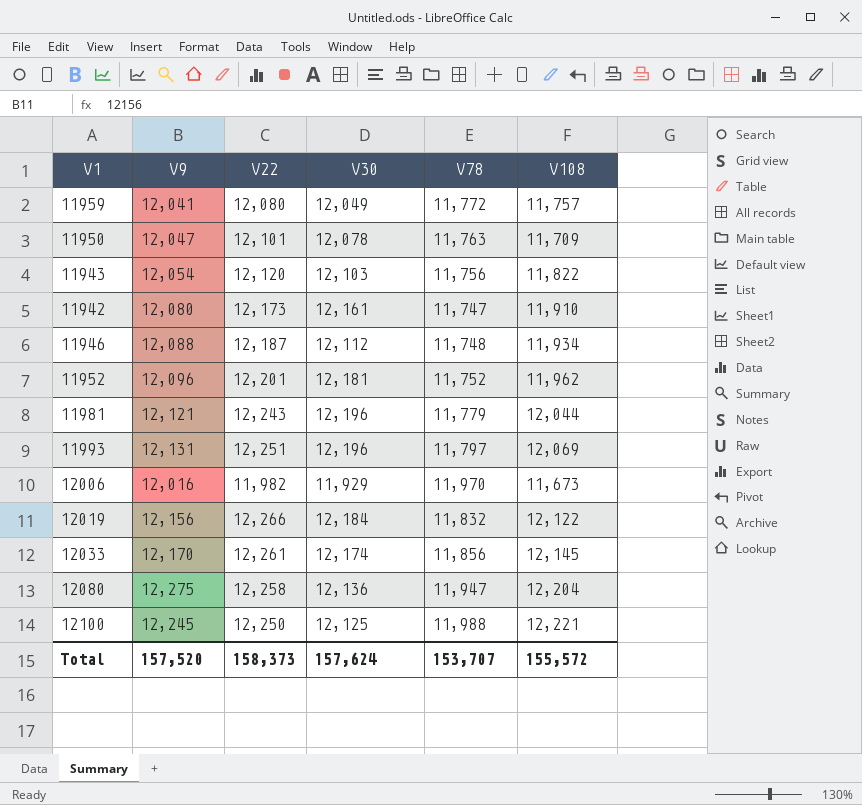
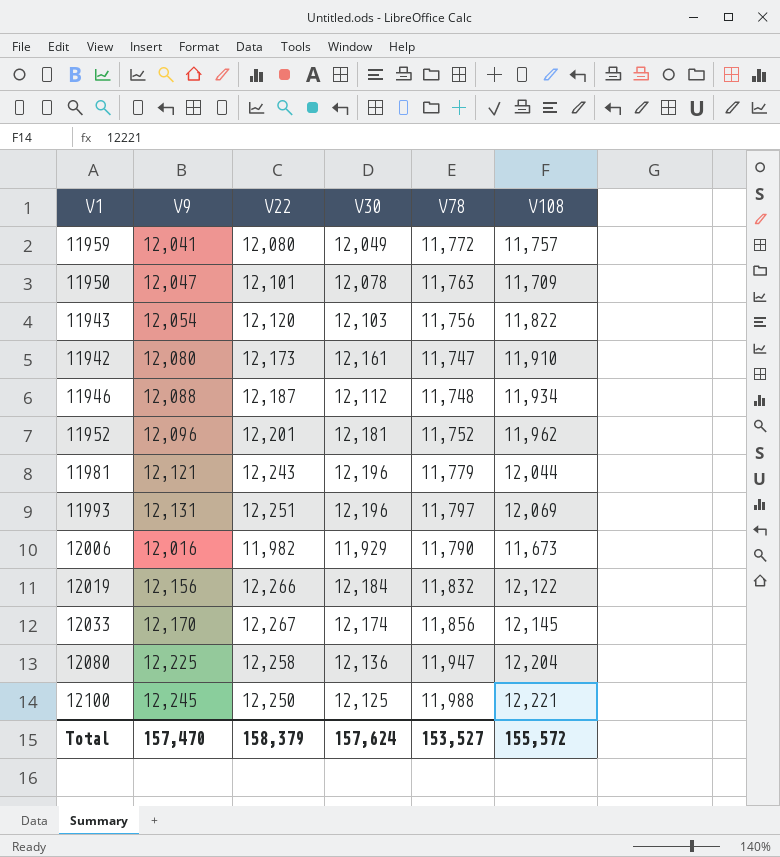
12006 | V78: 11,970 -> 11,790
12033 | V22: 12,261 -> 12,267
12080 | V9: 12,275 -> 12,225
Total | V9: 157,520 -> 157,470
Total | V22: 158,373 -> 158,379
Total | V78: 153,707 -> 153,527

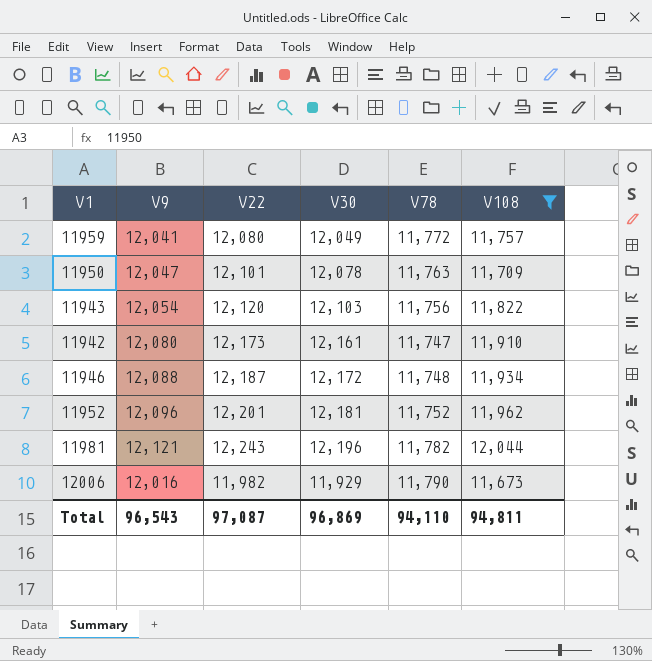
filter: none -> V108 <= 12,044
11946 | V30: 12,112 -> 12,172
11981 | V78: 11,779 -> 11,782
Total | V9: 157,470 -> 96,543
Total | V22: 158,379 -> 97,087
Total | V30: 157,624 -> 96,869
Total | V78: 153,527 -> 94,110
Total | V108: 155,572 -> 94,811

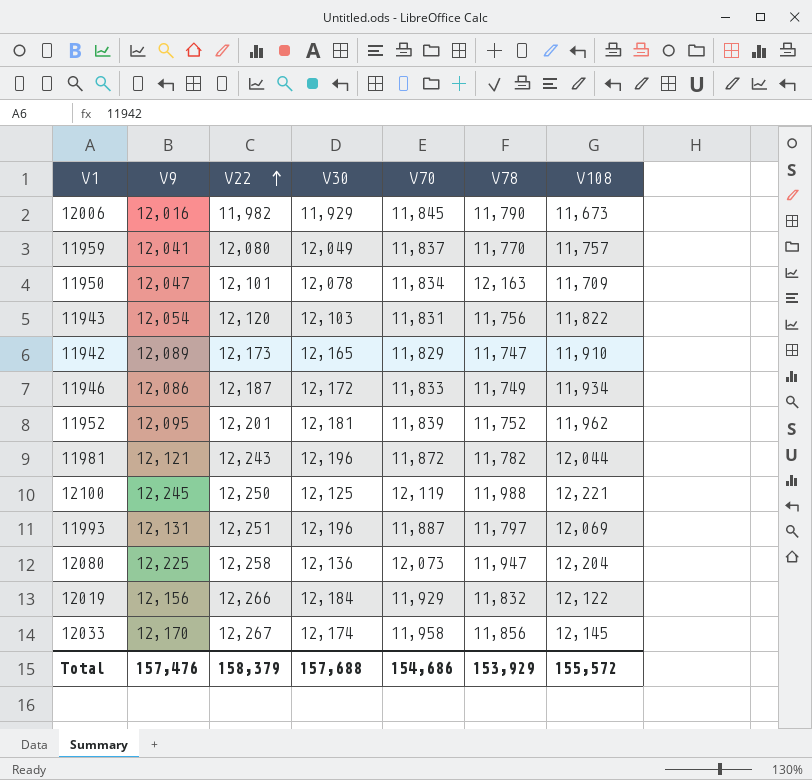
filter: V108 <= 12,044 -> none
row order: none -> V22 ascending
column V70 | position: none -> 5
11959 | V78: 11,772 -> 11,770
11950 | V78: 11,763 -> 12,163
11942 | V9: 12,080 -> 12,089
11942 | V30: 12,161 -> 12,165
11946 | V9: 12,088 -> 12,086
11946 | V78: 11,748 -> 11,749
11952 | V9: 12,096 -> 12,095
Total | V9: 96,543 -> 157,476
Total | V22: 97,087 -> 158,379
Total | V30: 96,869 -> 157,688
Total | V78: 94,110 -> 153,929
Total | V108: 94,811 -> 155,572

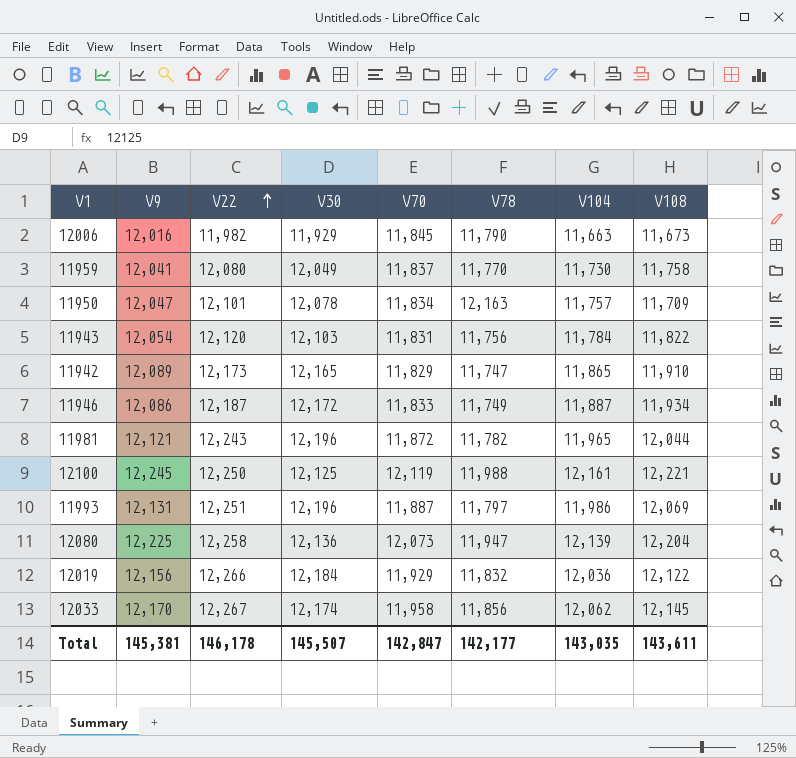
column V104 | position: none -> 7
row 11952: 12,095 | 12,201 | 12,181 | 11,839 | 11,752 | 11,962 -> none
11959 | V108: 11,757 -> 11,758
Total | V9: 157,476 -> 145,381
Total | V22: 158,379 -> 146,178
Total | V30: 157,688 -> 145,507
Total | V70: 154,686 -> 142,847
Total | V78: 153,929 -> 142,177
Total | V108: 155,572 -> 143,611

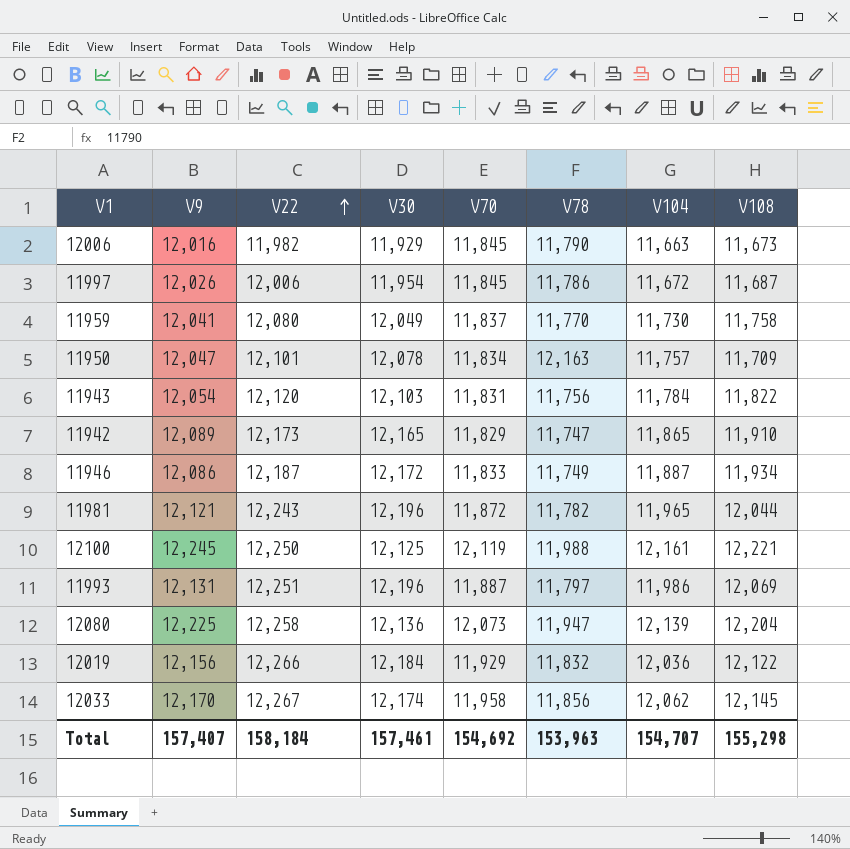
row 11997: none -> 12,026 | 12,006 | 11,954 | 11,845 | 11,786 | 11,672 | 11,687
Total | V9: 145,381 -> 157,407
Total | V22: 146,178 -> 158,184
Total | V30: 145,507 -> 157,461
Total | V70: 142,847 -> 154,692
Total | V78: 142,177 -> 153,963
Total | V104: 143,035 -> 154,707
Total | V108: 143,611 -> 155,298

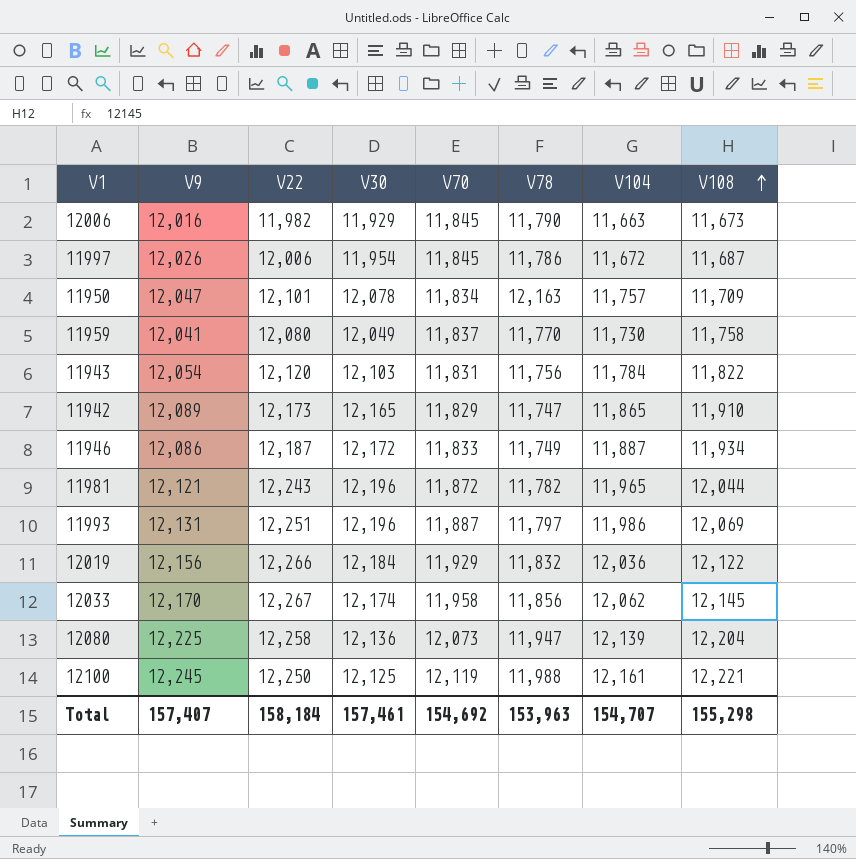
row order: V22 ascending -> V108 ascending

